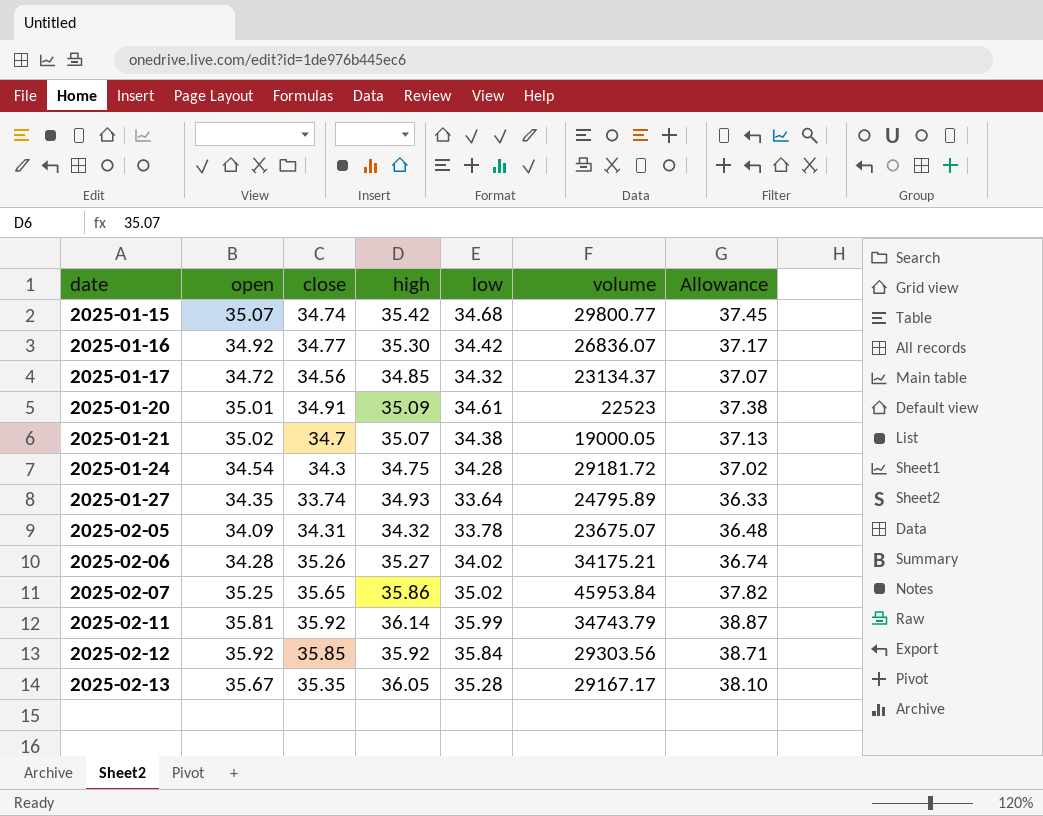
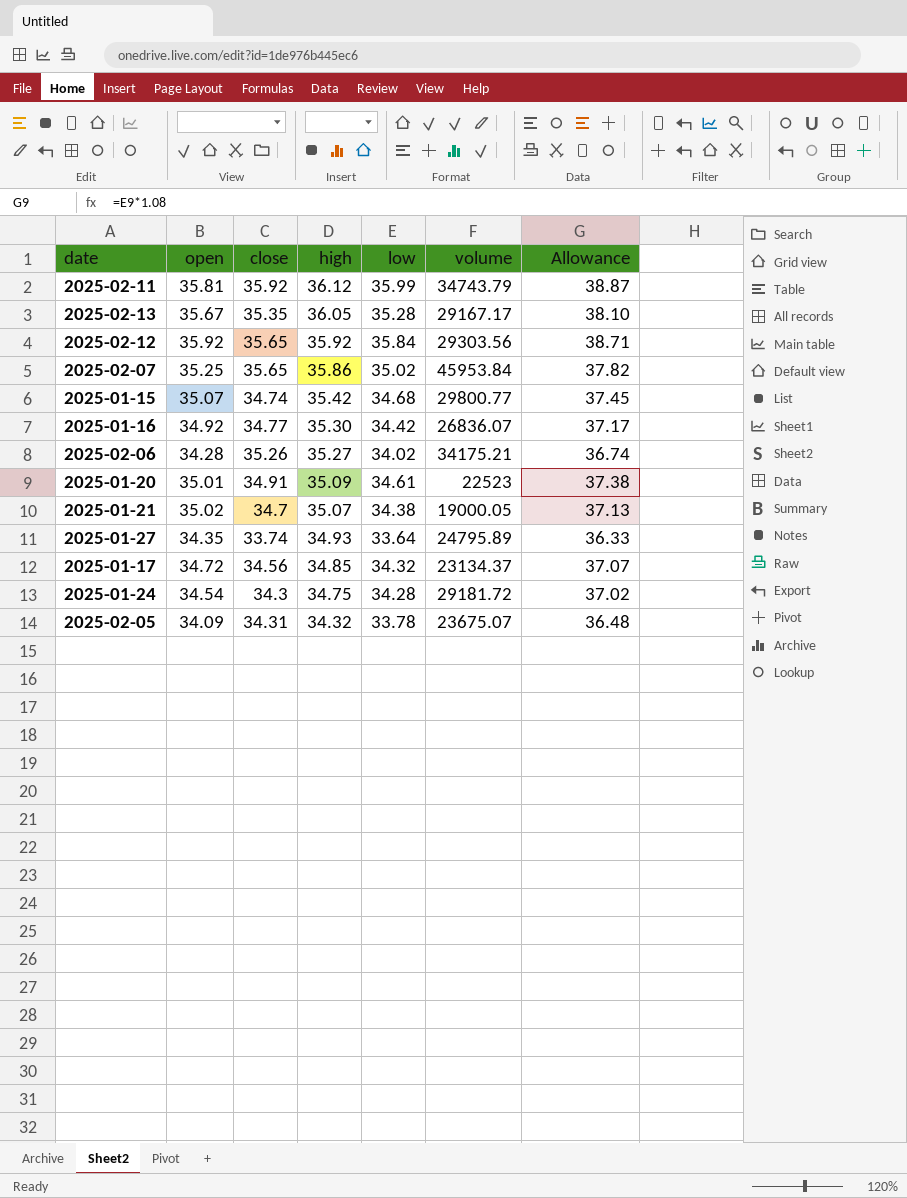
row order: date ascending -> high descending
2025-02-11 | high: 36.14 -> 36.12
2025-02-12 | close: 35.85 -> 35.65

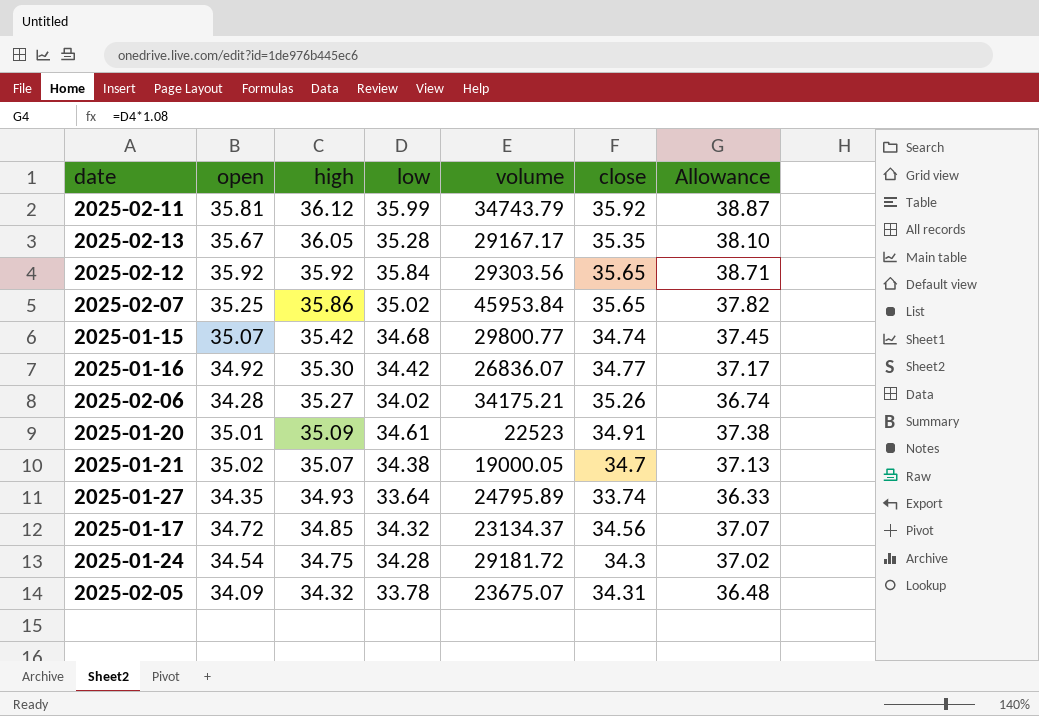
column close | position: 3 -> 6

